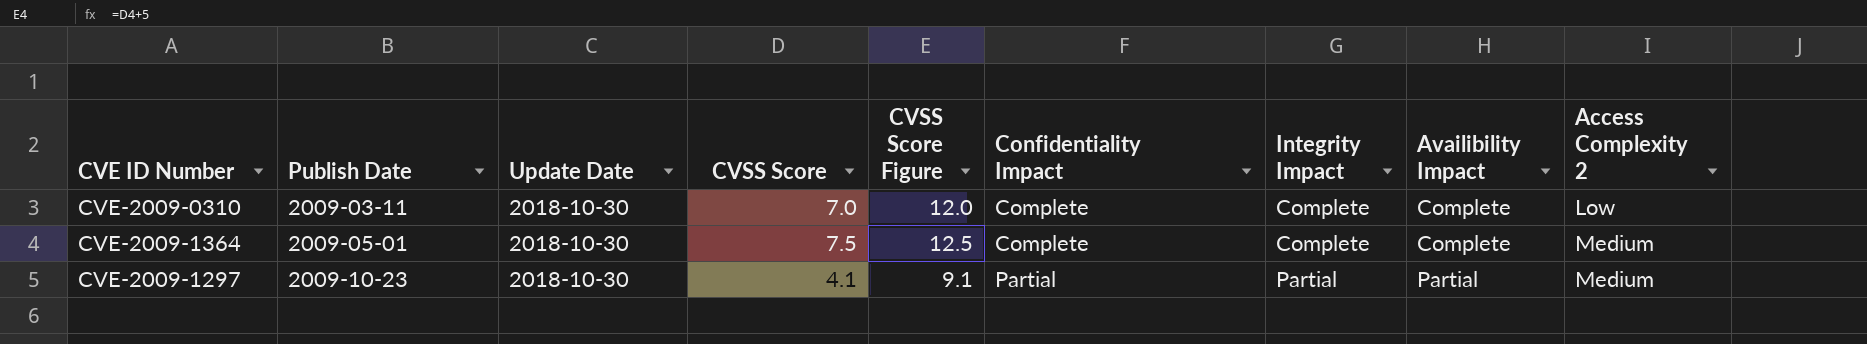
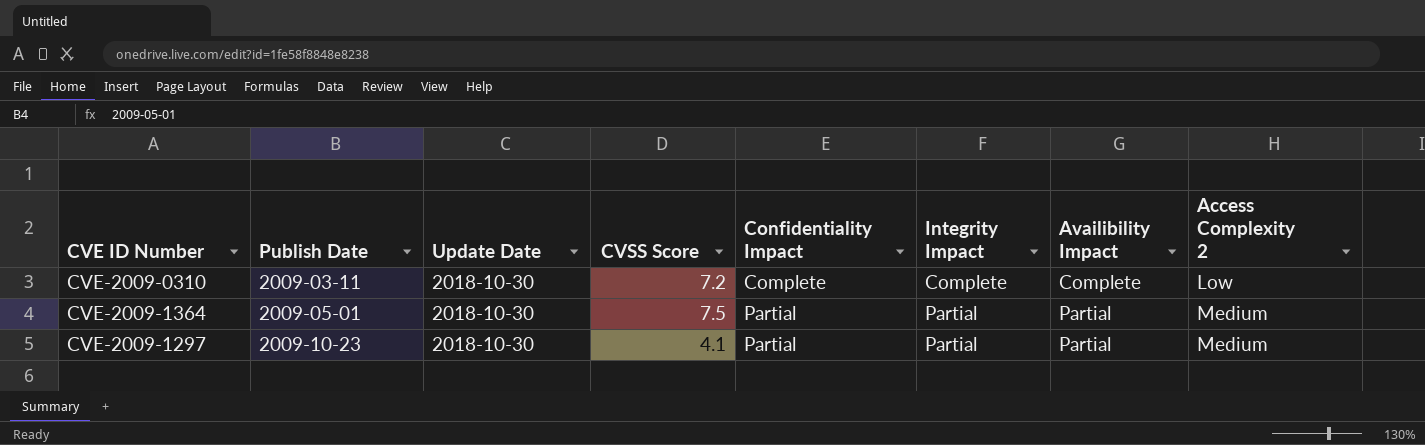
column CVSS Score Figure | formula: [CVSS Score] + 5 -> none
CVE-2009-0310 | CVSS Score: 7.0 -> 7.2
CVE-2009-1364 | Confidentiality Impact: Complete -> Partial
CVE-2009-1364 | Integrity Impact: Complete -> Partial
CVE-2009-1364 | Availibility Impact: Complete -> Partial

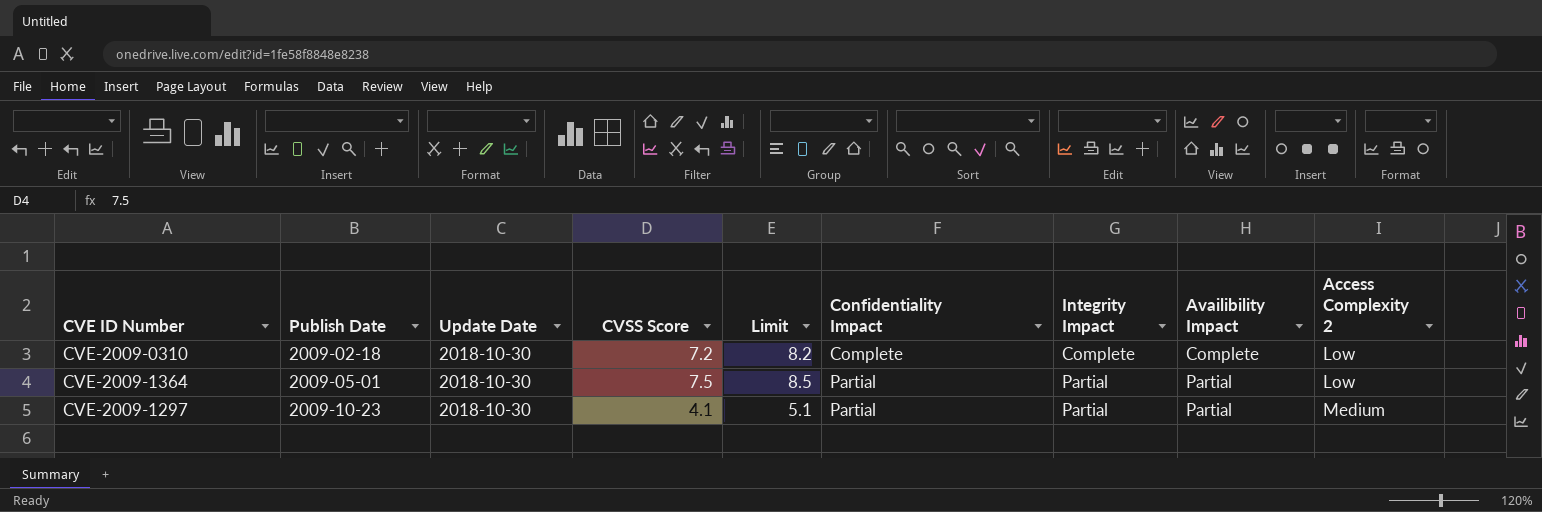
column Limit | formula: none -> [CVSS Score] + 1
CVE-2009-0310 | Publish Date: 2009-03-11 -> 2009-02-18
CVE-2009-1364 | Access Complexity 2: Medium -> Low

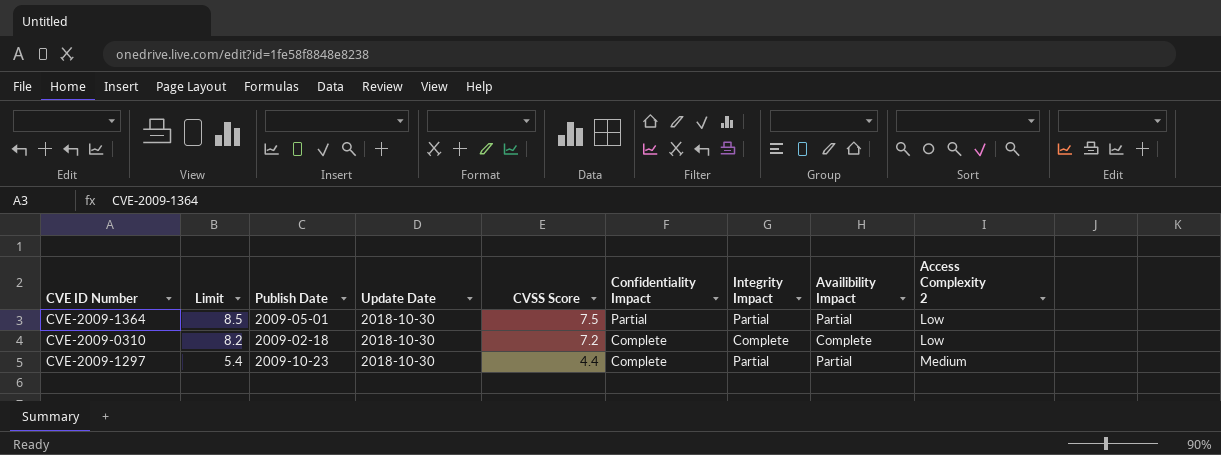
row order: Publish Date ascending -> Limit descending
column Limit | position: 5 -> 2
CVE-2009-1297 | Limit: 5.1 -> 5.4
CVE-2009-1297 | CVSS Score: 4.1 -> 4.4
CVE-2009-1297 | Confidentiality Impact: Partial -> Complete

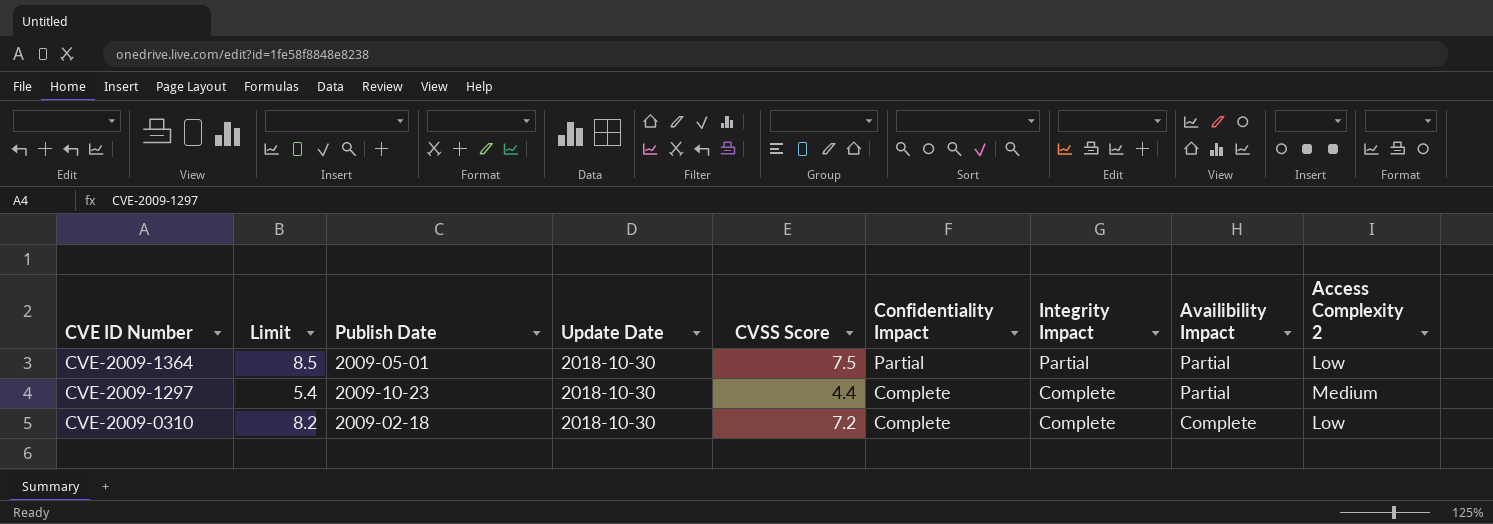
row order: Limit descending -> CVE ID Number descending
CVE-2009-1297 | Integrity Impact: Partial -> Complete

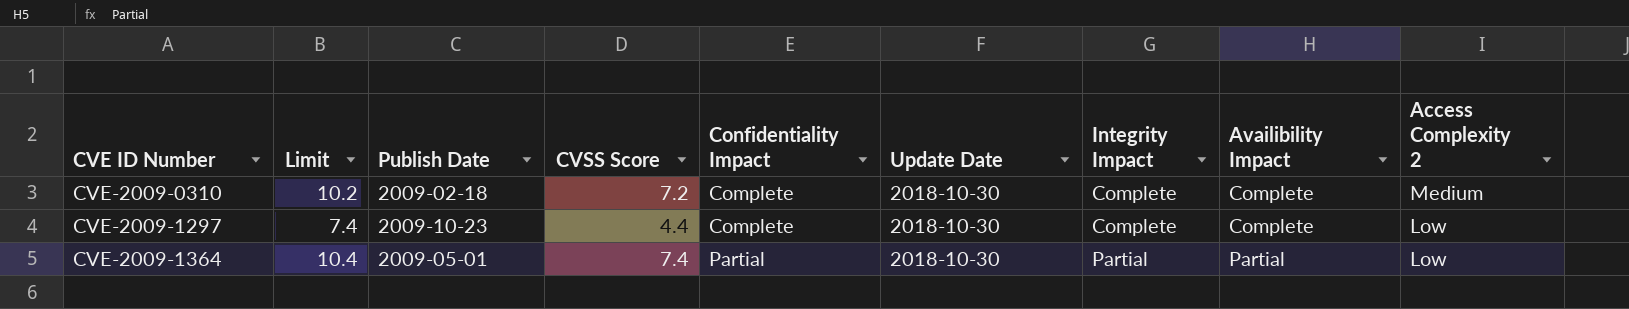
row order: CVE ID Number descending -> CVE ID Number ascending
column Limit | formula: [CVSS Score] + 1 -> [CVSS Score] + 3
column Update Date | position: 4 -> 6
CVE-2009-0310 | Access Complexity 2: Low -> Medium
CVE-2009-1297 | Availibility Impact: Partial -> Complete
CVE-2009-1297 | Access Complexity 2: Medium -> Low
CVE-2009-1364 | CVSS Score: 7.5 -> 7.4

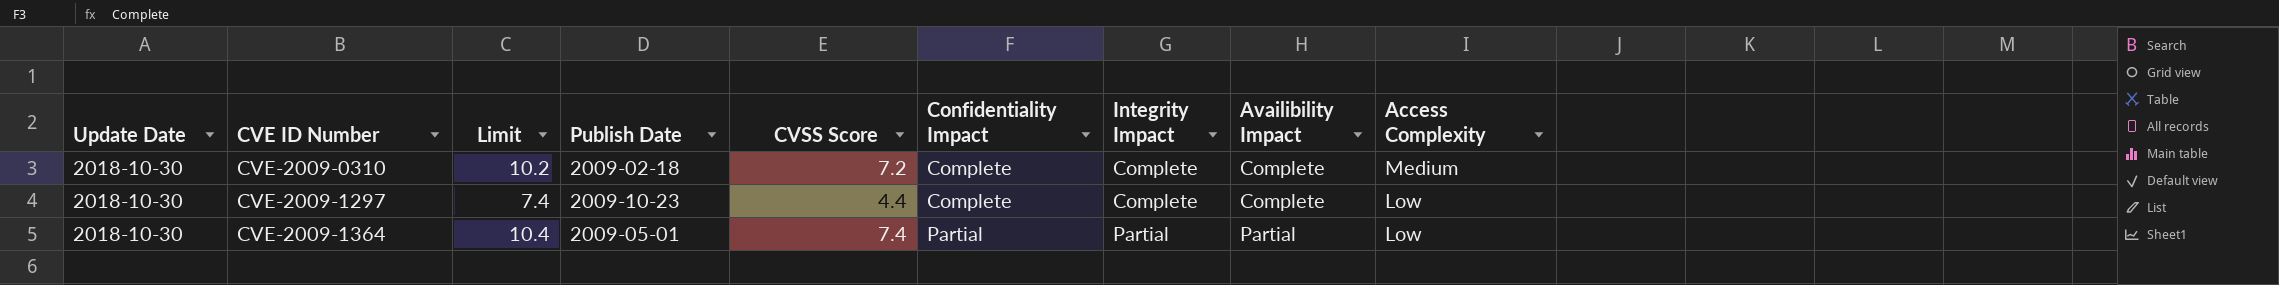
column Update Date | position: 6 -> 1
column name: Access Complexity 2 -> Access Complexity

